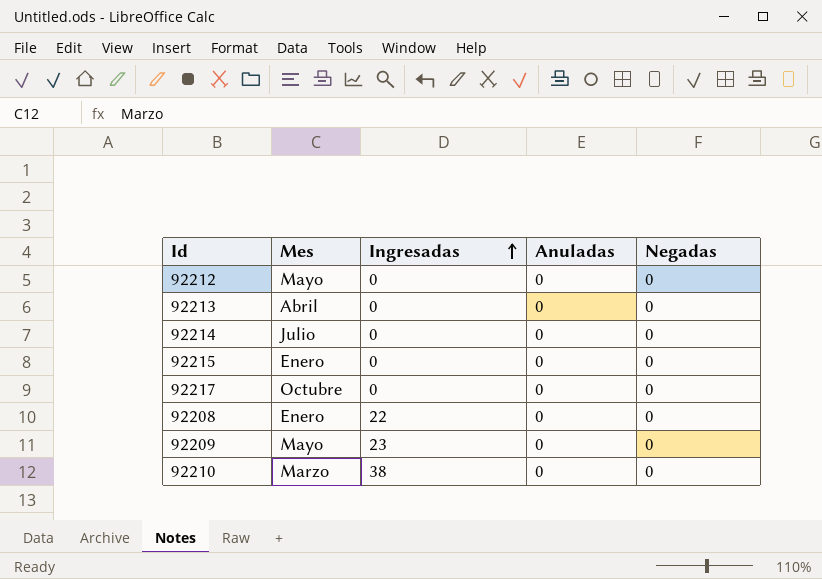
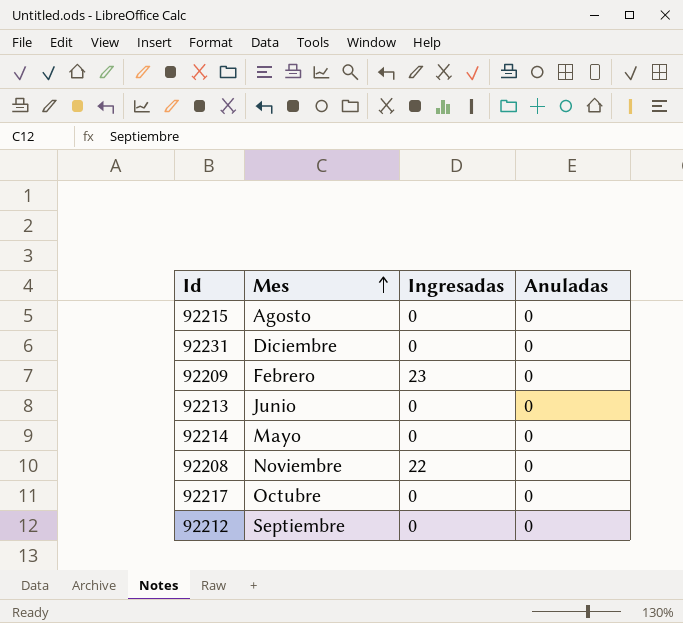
row order: Ingresadas ascending -> Mes ascending
column Negadas | position: 5 -> none
row 92210: Marzo | 38 | 0 | 0 -> none
92215 | Mes: Enero -> Agosto
row 92231: none -> Diciembre | 0 | 0
92209 | Mes: Mayo -> Febrero
92213 | Mes: Abril -> Junio
92214 | Mes: Julio -> Mayo
92208 | Mes: Enero -> Noviembre
92212 | Mes: Mayo -> Septiembre

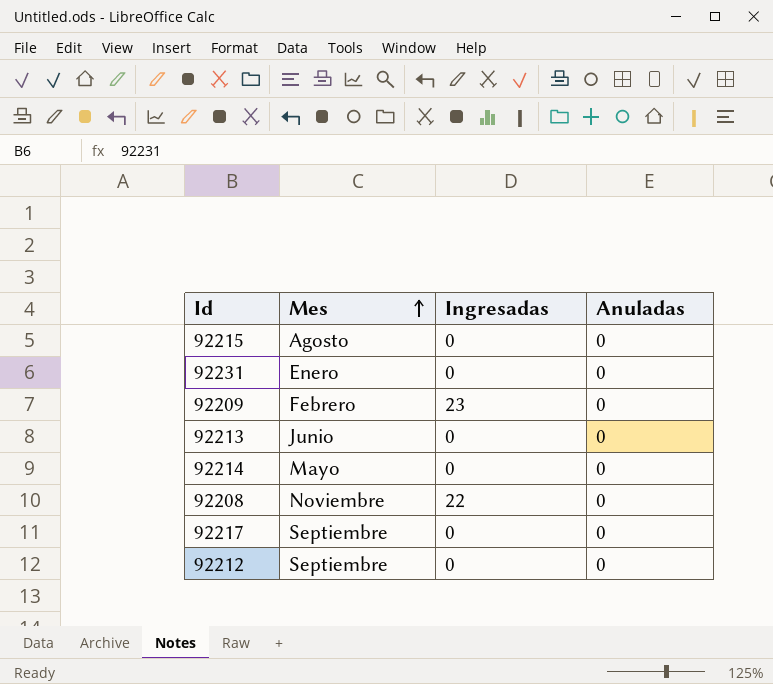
92231 | Mes: Diciembre -> Enero
92217 | Mes: Octubre -> Septiembre

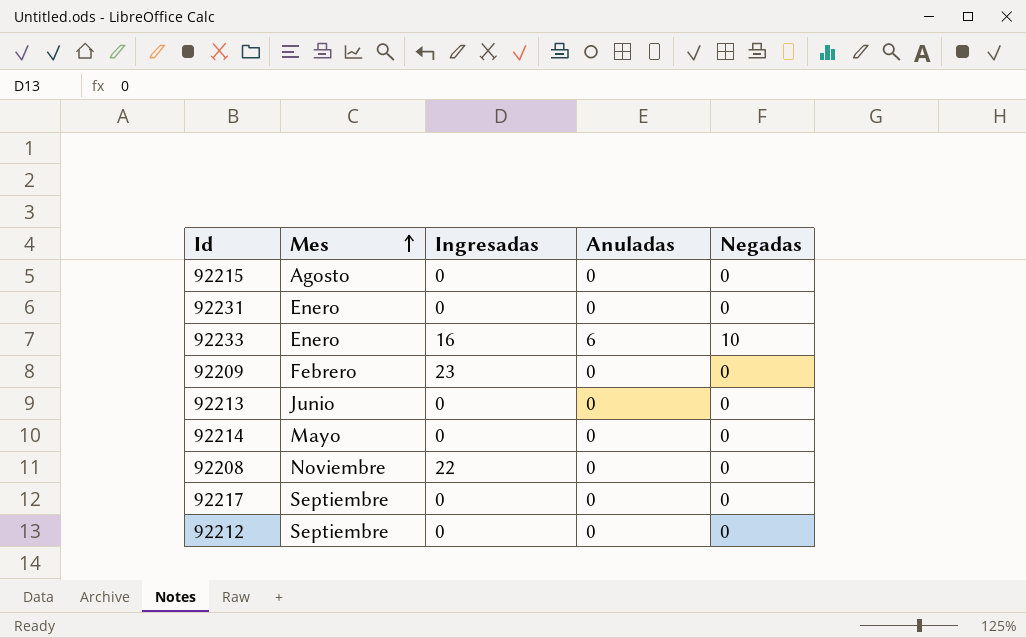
column Negadas | position: none -> 5
row 92233: none -> Enero | 16 | 6 | 10

